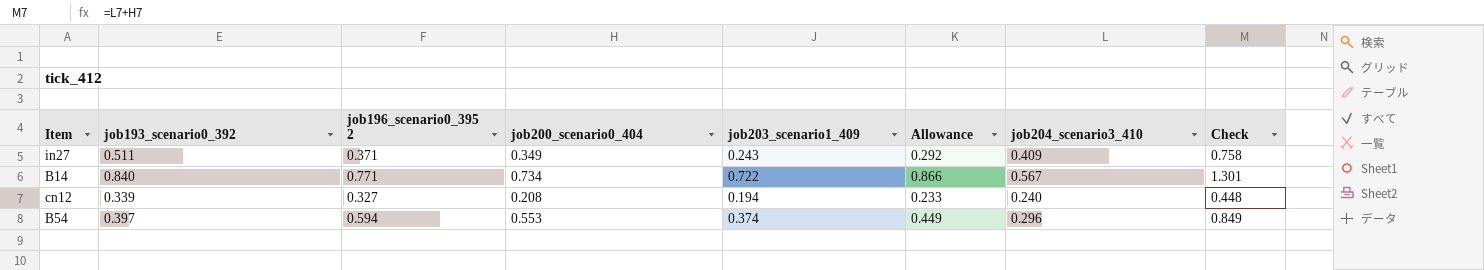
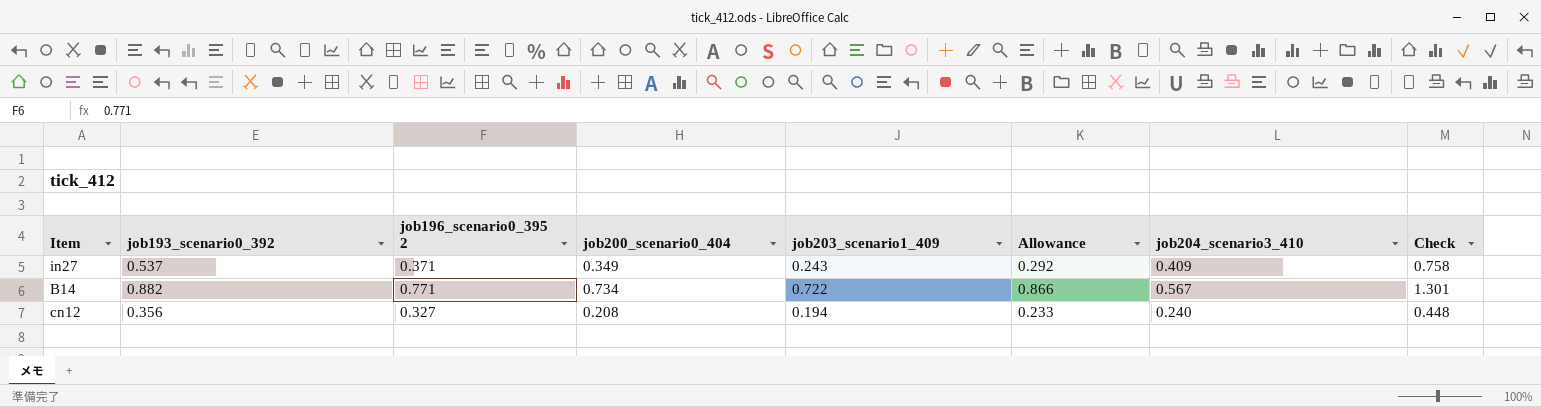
row B54: 0.397 | 0.594 | 0.553 | 0.374 | 0.449 | 0.296 | 0.849 -> none
in27 | job193_scenario0_392: 0.511 -> 0.537
B14 | job193_scenario0_392: 0.840 -> 0.882
cn12 | job193_scenario0_392: 0.339 -> 0.356

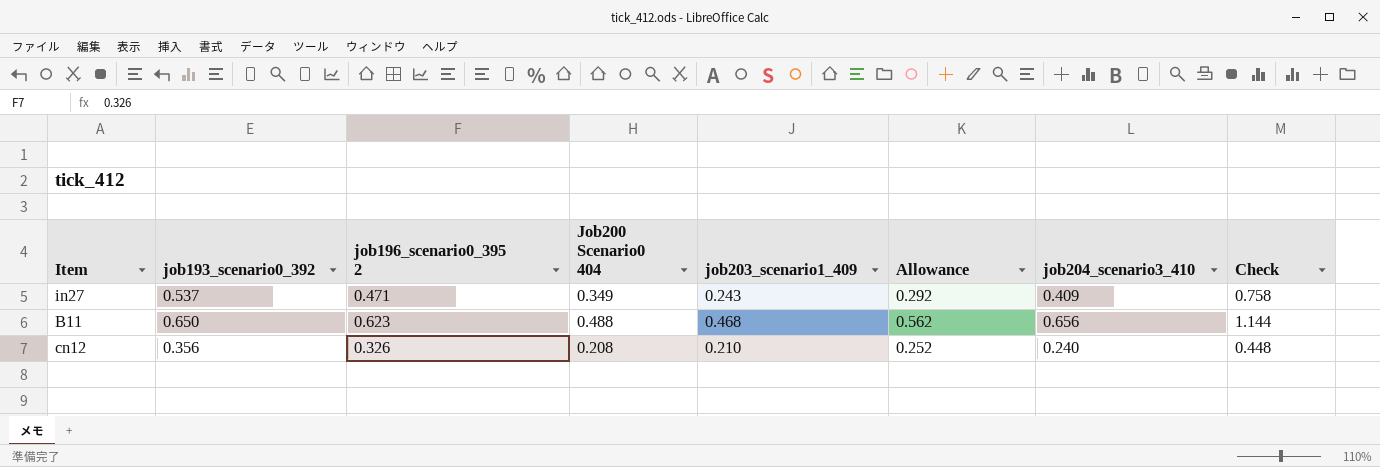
column name: job200_scenario0_404 -> Job200 Scenario0 404
row B14: 0.882 | 0.771 | 0.734 | 0.722 | 0.866 | 0.567 | 1.301 -> none
in27 | job196_scenario0_395 2: 0.371 -> 0.471
row B11: none -> 0.650 | 0.623 | 0.488 | 0.468 | 0.562 | 0.656 | 1.144
cn12 | job196_scenario0_395 2: 0.327 -> 0.326
cn12 | job203_scenario1_409: 0.194 -> 0.210
cn12 | Allowance: 0.233 -> 0.252

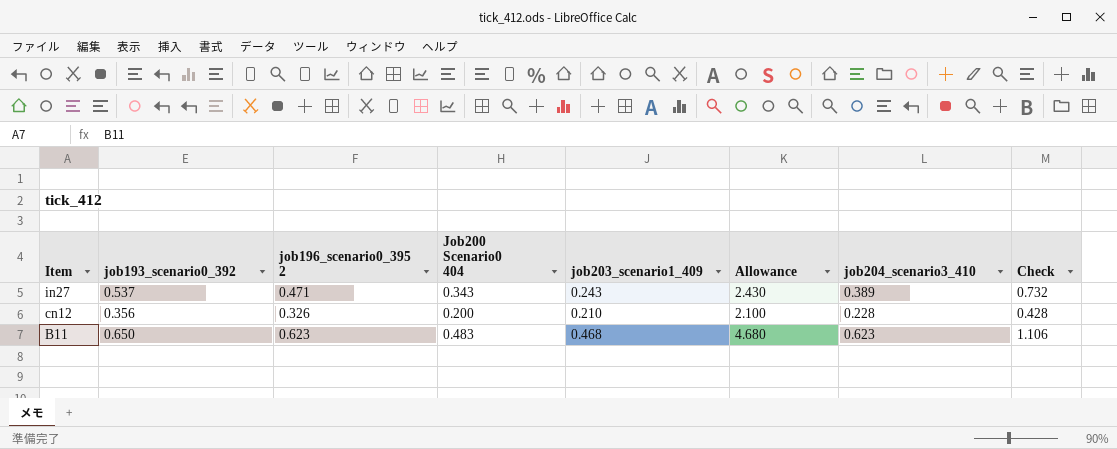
row order: none -> Item descending
column Allowance | formula: [job203_scenario1_409] * 1.2 -> [job203_scenario1_409] * 10
in27 | Job200 Scenario0 404: 0.349 -> 0.343
in27 | job204_scenario3_410: 0.409 -> 0.389
in27 | Check: 0.758 -> 0.732
cn12 | Job200 Scenario0 404: 0.208 -> 0.200
cn12 | job204_scenario3_410: 0.240 -> 0.228
cn12 | Check: 0.448 -> 0.428
B11 | Job200 Scenario0 404: 0.488 -> 0.483
B11 | job204_scenario3_410: 0.656 -> 0.623
B11 | Check: 1.144 -> 1.106

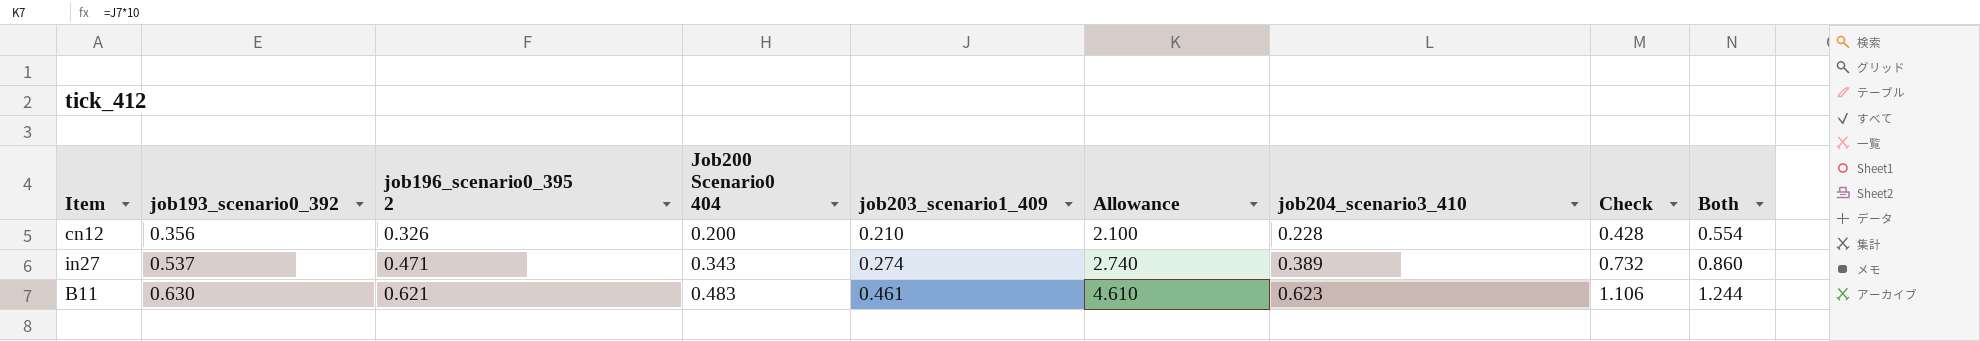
row order: Item descending -> job193_scenario0_392 ascending
column Both | formula: none -> [job196_scenario0_395 2] + [job204_scenario3_410]
in27 | job203_scenario1_409: 0.243 -> 0.274
in27 | Allowance: 2.430 -> 2.740
B11 | job193_scenario0_392: 0.650 -> 0.630
B11 | job196_scenario0_395 2: 0.623 -> 0.621
B11 | job203_scenario1_409: 0.468 -> 0.461
B11 | Allowance: 4.680 -> 4.610

